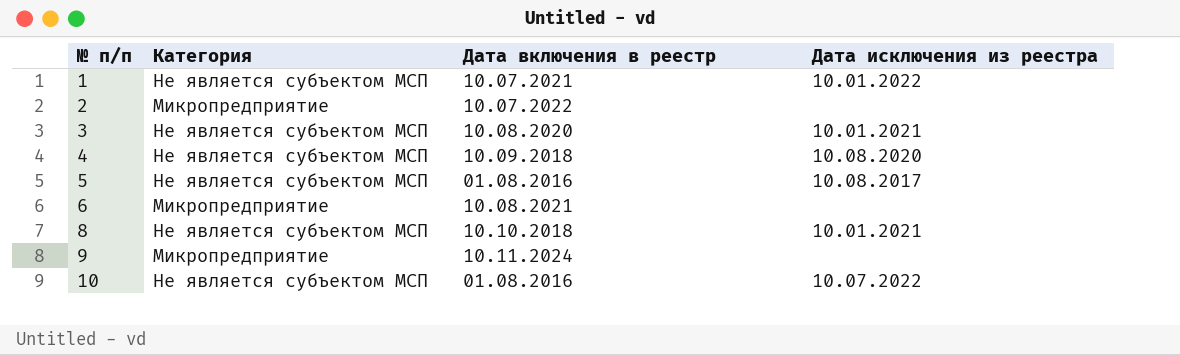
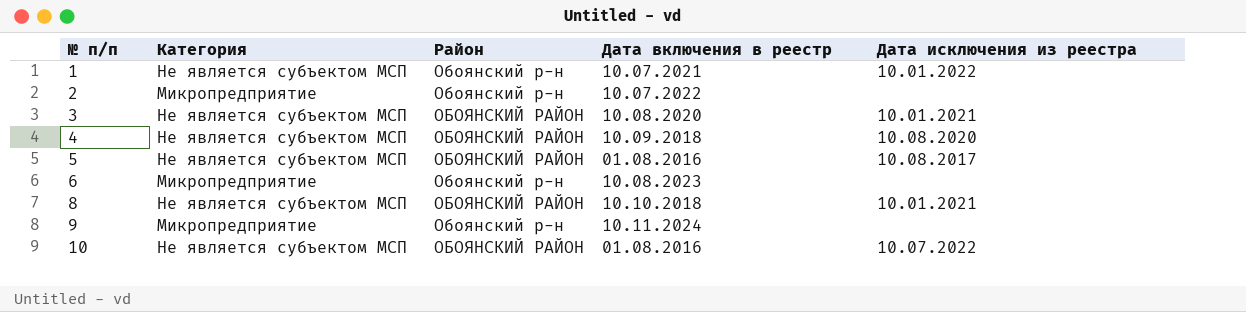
column Район | position: none -> 3
6 | Дата включения в реестр: 10.08.2021 -> 10.08.2023

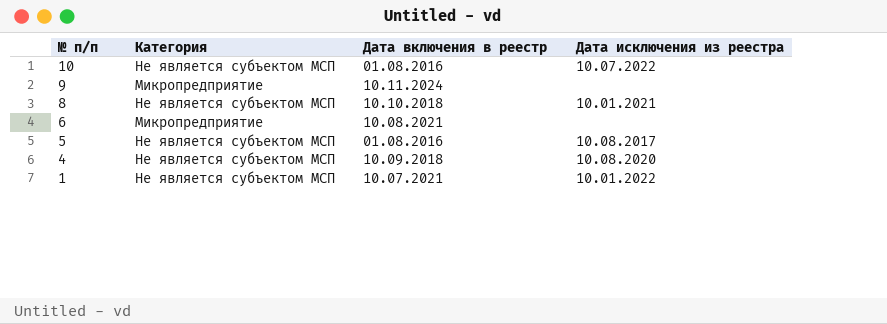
row order: № п/п ascending -> № п/п descending
column Район | position: 3 -> none
row 2: Микропредприятие | Обоянский р-н | 10.07.2022 | none -> none
row 3: Не является субъектом МСП | ОБОЯНСКИЙ РАЙОН | 10.08.2020 | 10.01.2021 -> none
6 | Дата включения в реестр: 10.08.2023 -> 10.08.2021

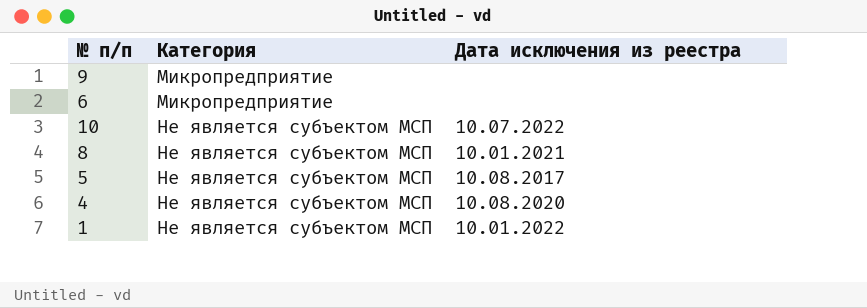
row order: № п/п descending -> Категория ascending
column Дата включения в реестр | position: 3 -> none

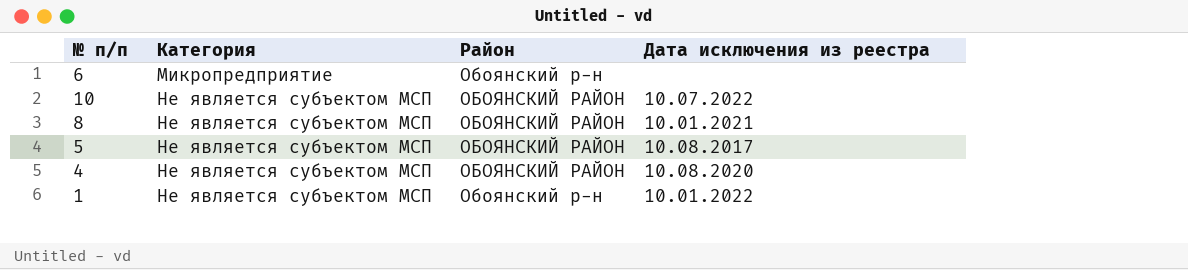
column Район | position: none -> 3
row 9: Микропредприятие | none -> none

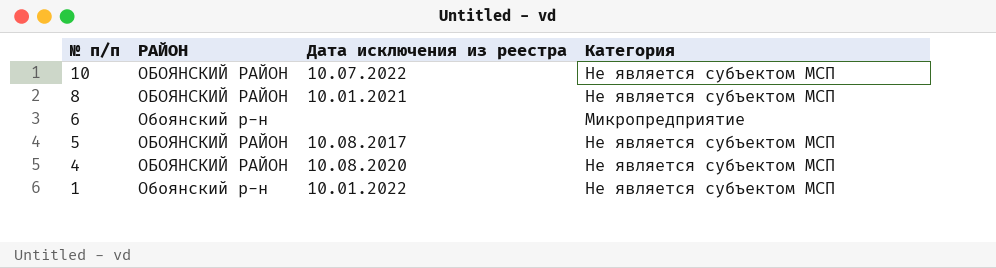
row order: Категория ascending -> № п/п descending
column name: Район -> РАЙОН
column Категория | position: 2 -> 4

